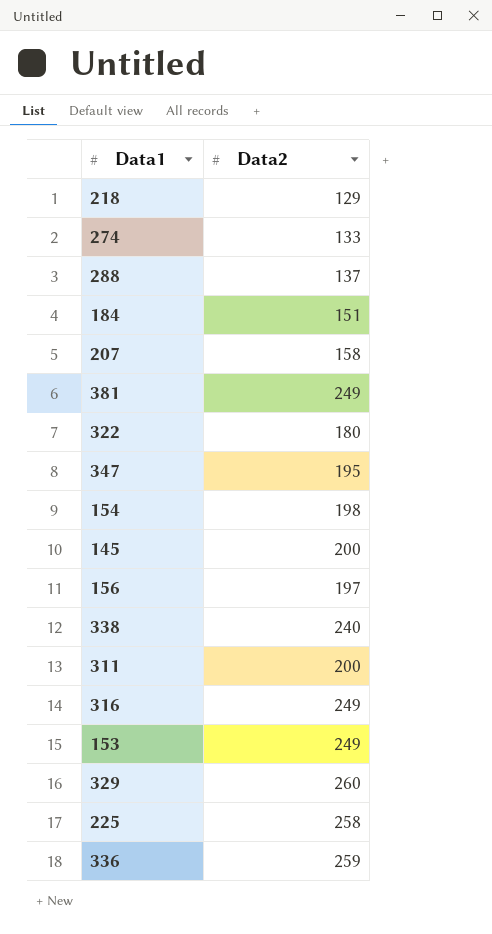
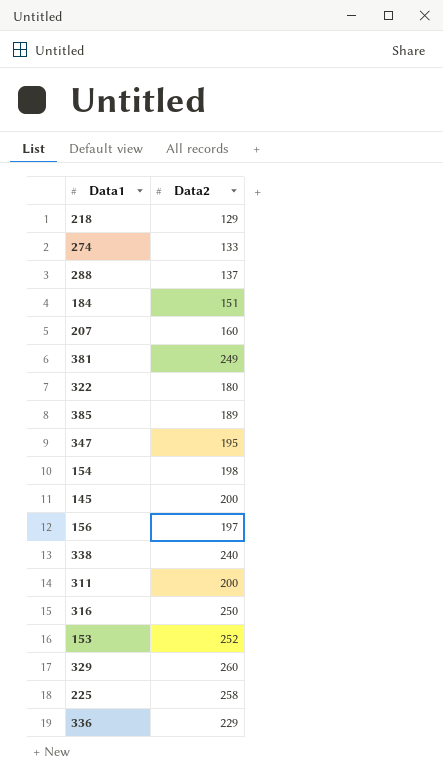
207 | Data2: 158 -> 160
row 385: none -> 189
316 | Data2: 249 -> 250
153 | Data2: 249 -> 252
336 | Data2: 259 -> 229

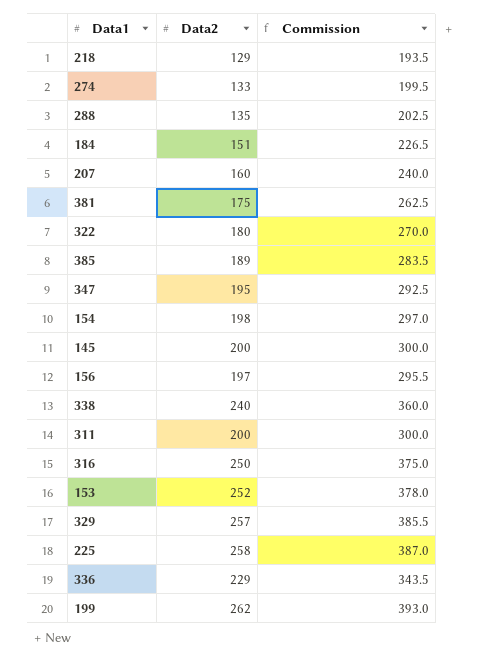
column Commission | formula: none -> [Data2] * 1.5
288 | Data2: 137 -> 135
381 | Data2: 249 -> 175
329 | Data2: 260 -> 257
row 199: none -> 262 | 393.0

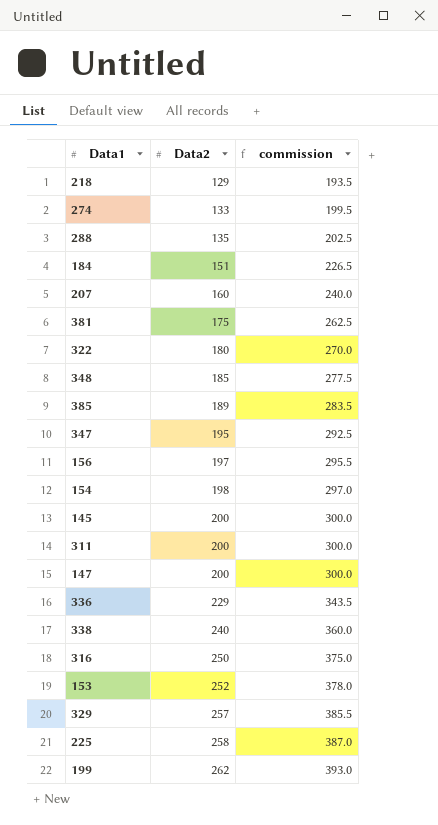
row order: none -> Data2 ascending
column name: Commission -> commission
row 348: none -> 185 | 277.5
row 147: none -> 200 | 300.0

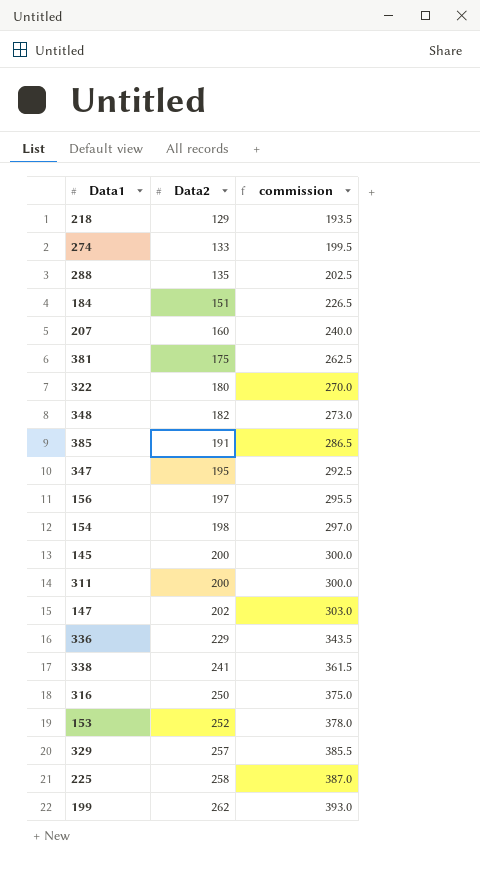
348 | Data2: 185 -> 182
348 | commission: 277.5 -> 273.0
385 | Data2: 189 -> 191
385 | commission: 283.5 -> 286.5
147 | Data2: 200 -> 202
147 | commission: 300.0 -> 303.0
338 | Data2: 240 -> 241
338 | commission: 360.0 -> 361.5

